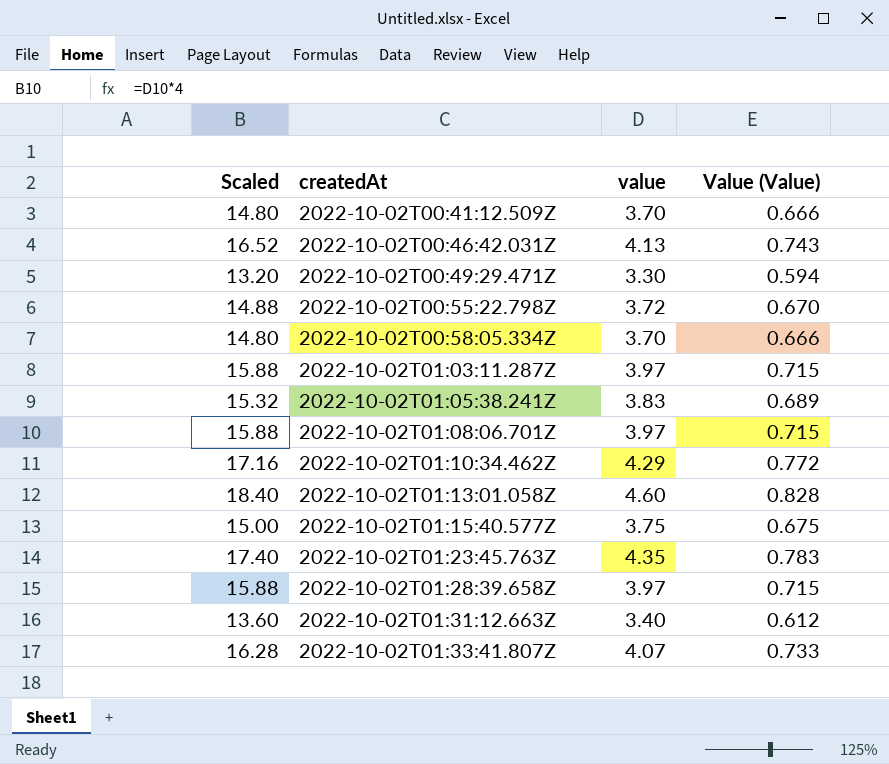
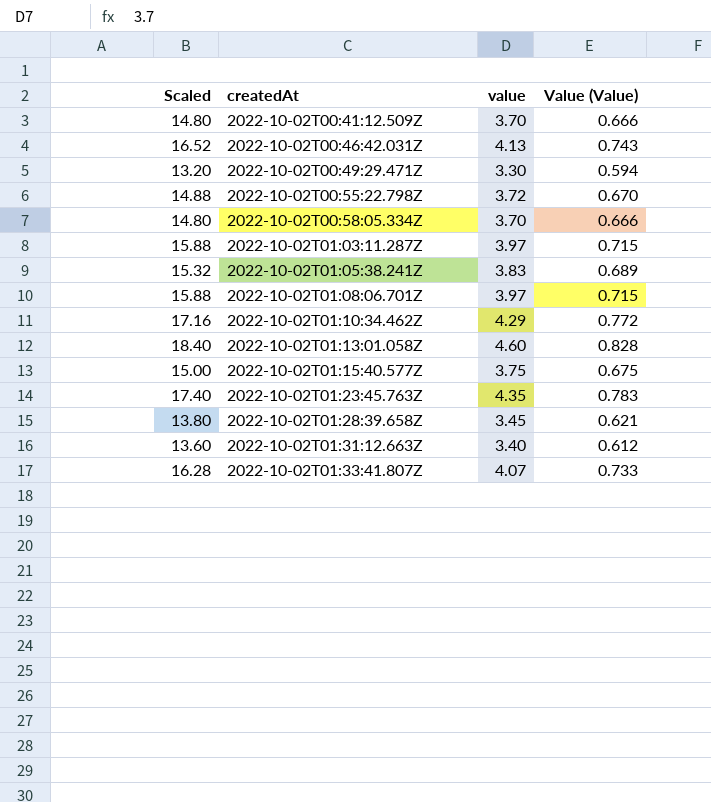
2022-10-02T01:28:39.658Z | Scaled: 15.88 -> 13.80
2022-10-02T01:28:39.658Z | value: 3.97 -> 3.45
2022-10-02T01:28:39.658Z | Value (Value): 0.715 -> 0.621

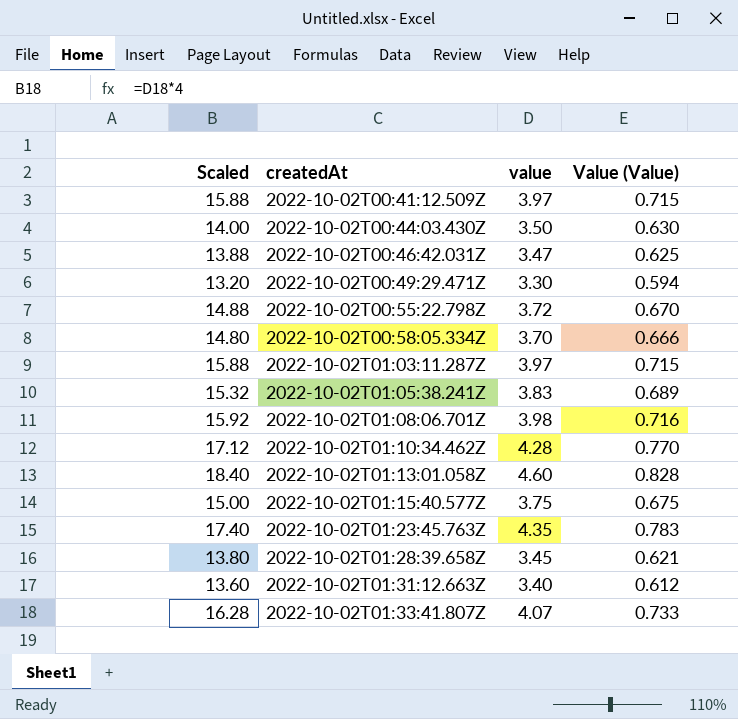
2022-10-02T00:41:12.509Z | Scaled: 14.80 -> 15.88
2022-10-02T00:41:12.509Z | value: 3.70 -> 3.97
2022-10-02T00:41:12.509Z | Value (Value): 0.666 -> 0.715
row 2022-10-02T00:44:03.430Z: none -> 14.00 | 3.50 | 0.630
2022-10-02T00:46:42.031Z | Scaled: 16.52 -> 13.88
2022-10-02T00:46:42.031Z | value: 4.13 -> 3.47
2022-10-02T00:46:42.031Z | Value (Value): 0.743 -> 0.625
2022-10-02T01:08:06.701Z | Scaled: 15.88 -> 15.92
2022-10-02T01:08:06.701Z | value: 3.97 -> 3.98
2022-10-02T01:08:06.701Z | Value (Value): 0.715 -> 0.716
2022-10-02T01:10:34.462Z | Scaled: 17.16 -> 17.12
2022-10-02T01:10:34.462Z | value: 4.29 -> 4.28
2022-10-02T01:10:34.462Z | Value (Value): 0.772 -> 0.770

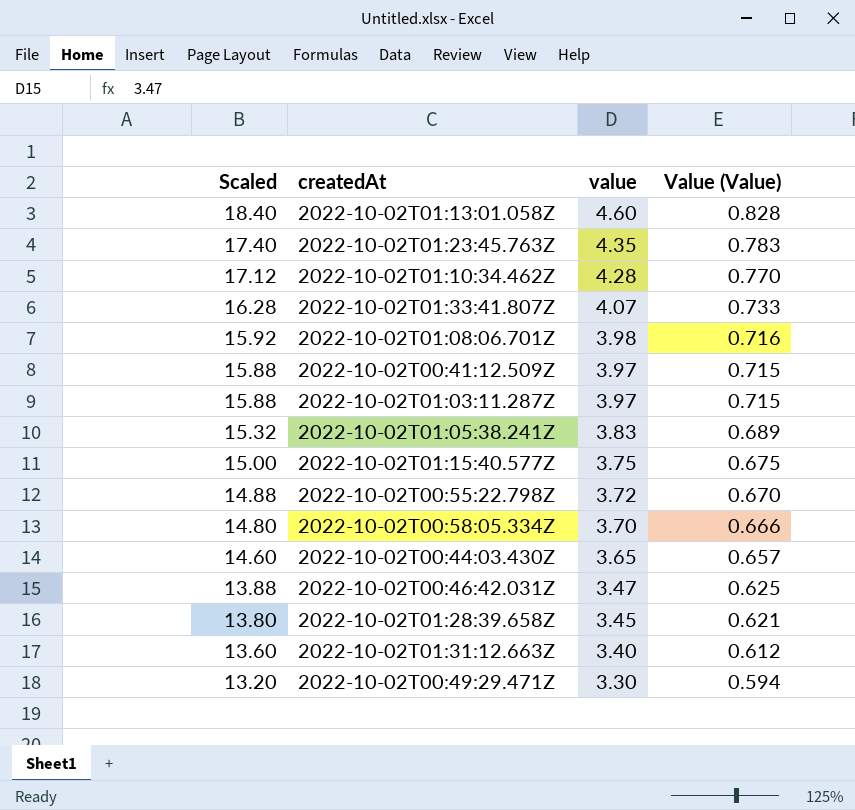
row order: createdAt ascending -> Scaled descending
2022-10-02T00:44:03.430Z | Scaled: 14.00 -> 14.60
2022-10-02T00:44:03.430Z | value: 3.50 -> 3.65
2022-10-02T00:44:03.430Z | Value (Value): 0.630 -> 0.657

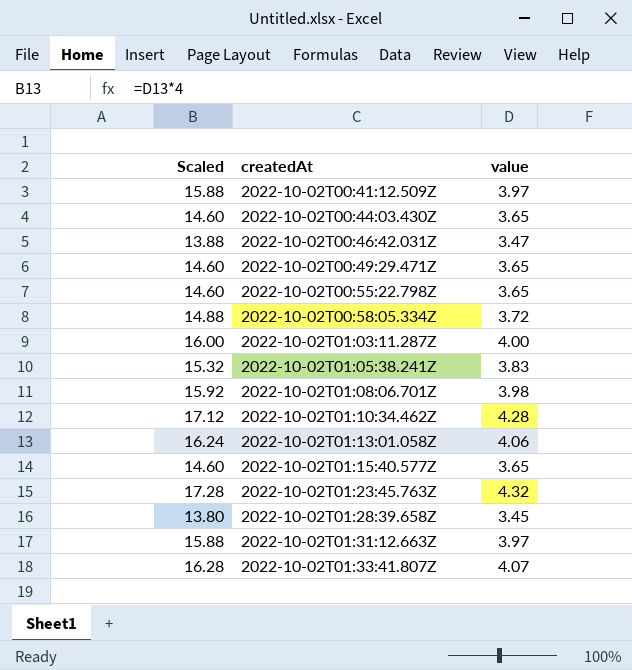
row order: Scaled descending -> createdAt ascending
column Value (Value) | formula: [value] * 0.18 -> none
2022-10-02T00:49:29.471Z | Scaled: 13.20 -> 14.60
2022-10-02T00:49:29.471Z | value: 3.30 -> 3.65
2022-10-02T00:55:22.798Z | Scaled: 14.88 -> 14.60
2022-10-02T00:55:22.798Z | value: 3.72 -> 3.65
2022-10-02T00:58:05.334Z | Scaled: 14.80 -> 14.88
2022-10-02T00:58:05.334Z | value: 3.70 -> 3.72
2022-10-02T01:03:11.287Z | Scaled: 15.88 -> 16.00
2022-10-02T01:03:11.287Z | value: 3.97 -> 4.00
2022-10-02T01:13:01.058Z | Scaled: 18.40 -> 16.24
2022-10-02T01:13:01.058Z | value: 4.60 -> 4.06
2022-10-02T01:15:40.577Z | Scaled: 15.00 -> 14.60
2022-10-02T01:15:40.577Z | value: 3.75 -> 3.65
2022-10-02T01:23:45.763Z | Scaled: 17.40 -> 17.28
2022-10-02T01:23:45.763Z | value: 4.35 -> 4.32
2022-10-02T01:31:12.663Z | Scaled: 13.60 -> 15.88
2022-10-02T01:31:12.663Z | value: 3.40 -> 3.97

